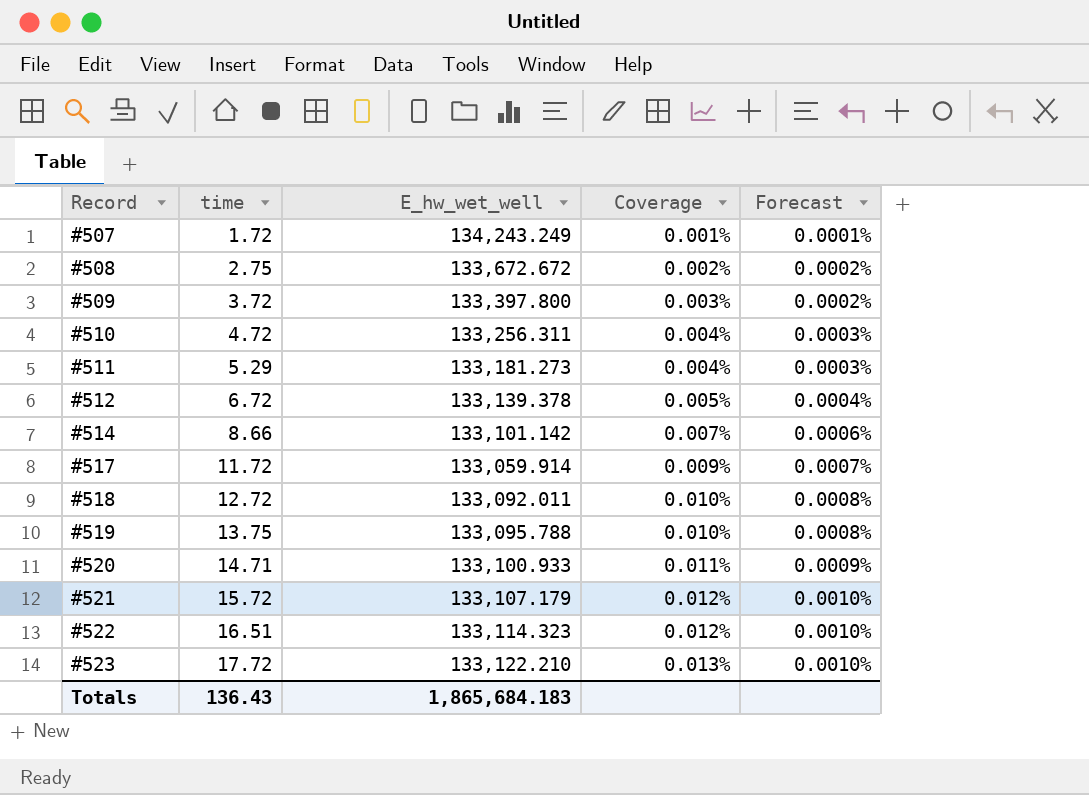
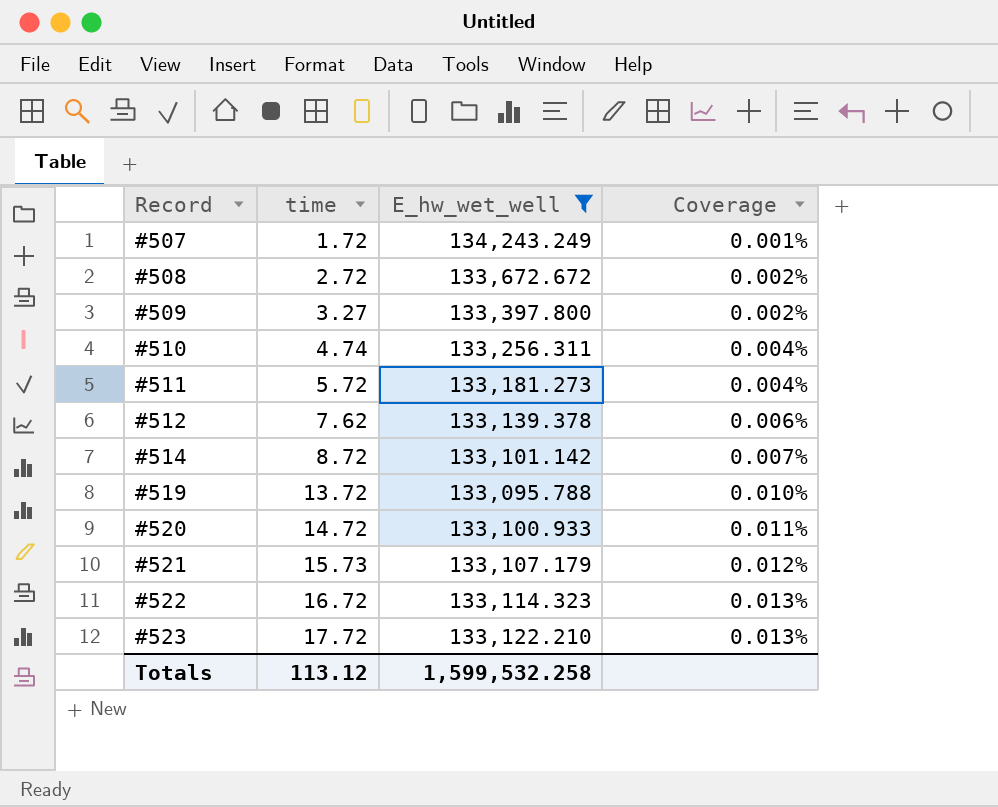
filter: none -> E_hw_wet_well >= 133,095.788
column Forecast | formula: [Coverage] * 0.08 -> none
#508 | time: 2.75 -> 2.72
#509 | time: 3.72 -> 3.27
#509 | Coverage: 0.003% -> 0.002%
#510 | time: 4.72 -> 4.74
#511 | time: 5.29 -> 5.72
#512 | time: 6.72 -> 7.62
#512 | Coverage: 0.005% -> 0.006%
#514 | time: 8.66 -> 8.72
#519 | time: 13.75 -> 13.72
#520 | time: 14.71 -> 14.72
#521 | time: 15.72 -> 15.73
#522 | time: 16.51 -> 16.72
#522 | Coverage: 0.012% -> 0.013%
Totals | time: 136.43 -> 113.12
Totals | E_hw_wet_well: 1,865,684.183 -> 1,599,532.258

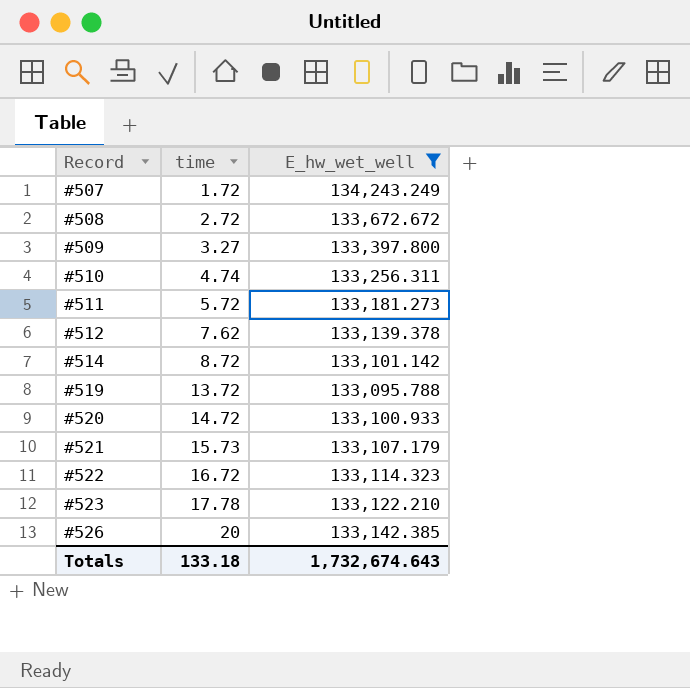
column Coverage | formula: [time] / [E_hw_wet_well] -> none
#523 | time: 17.72 -> 17.78
row #526: none -> 20 | 133,142.385
Totals | time: 113.12 -> 133.18
Totals | E_hw_wet_well: 1,599,532.258 -> 1,732,674.643

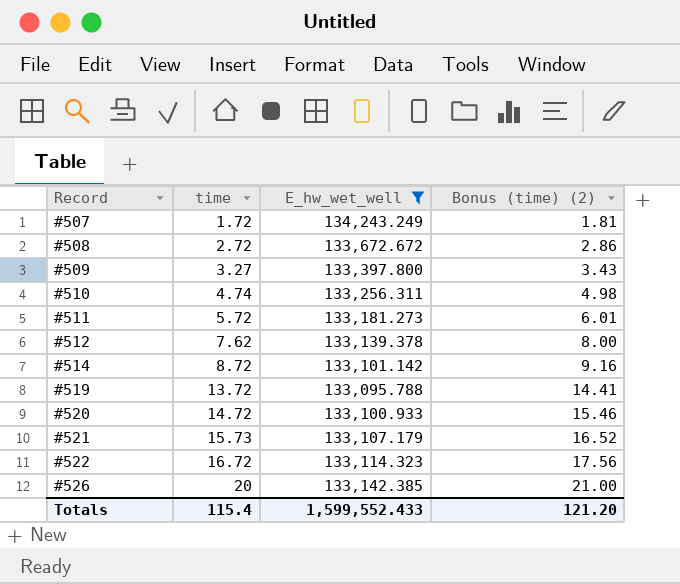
column Bonus (time) (2) | formula: none -> [time] * 1.05
row #523: 17.78 | 133,122.210 -> none
Totals | time: 133.18 -> 115.4
Totals | E_hw_wet_well: 1,732,674.643 -> 1,599,552.433

